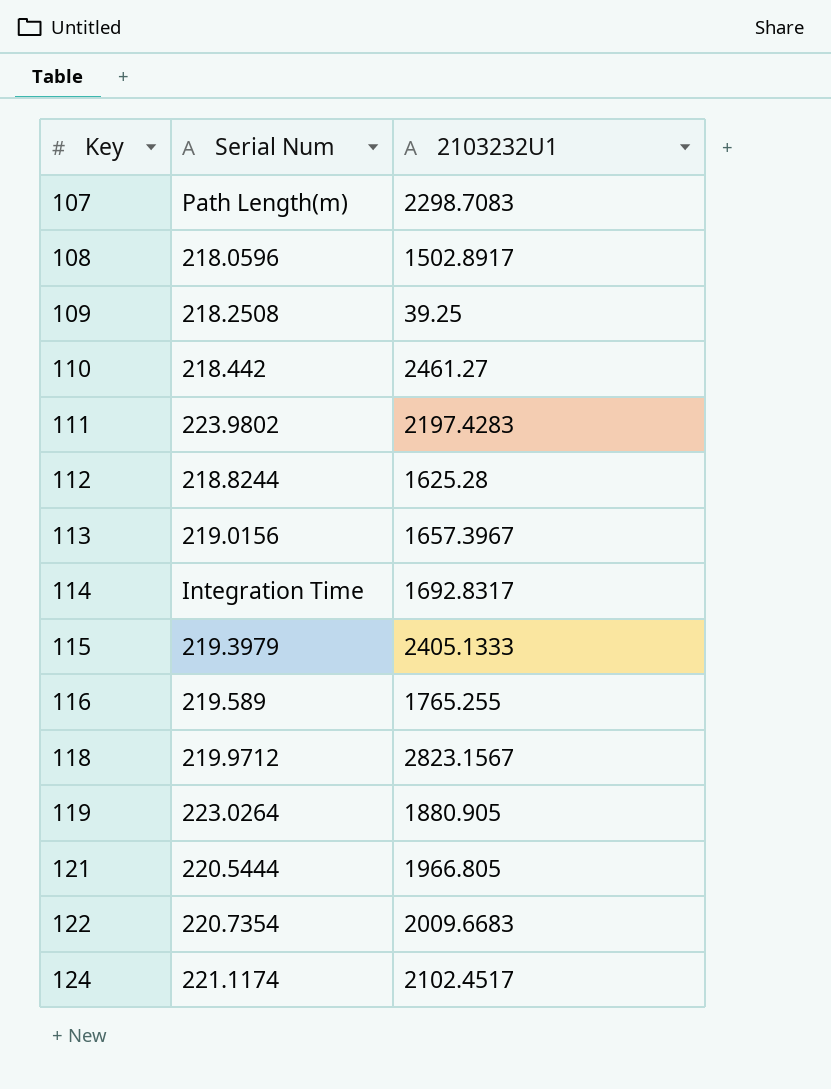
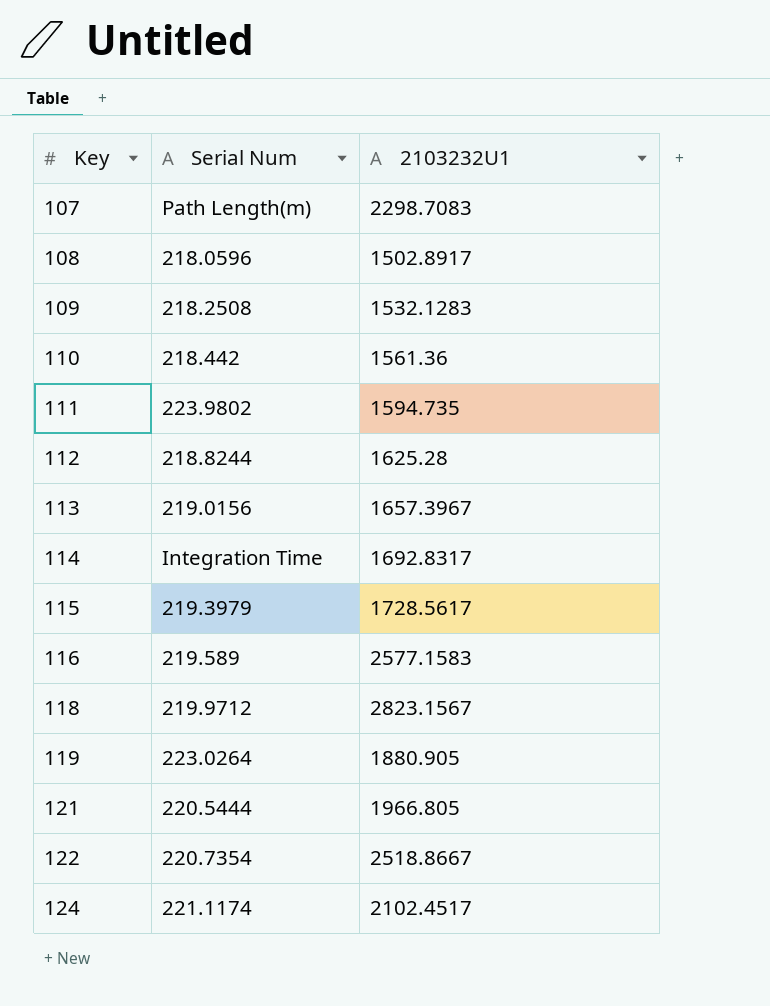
109 | 2103232U1: 39.25 -> 1532.1283
110 | 2103232U1: 2461.27 -> 1561.36
111 | 2103232U1: 2197.4283 -> 1594.735
115 | 2103232U1: 2405.1333 -> 1728.5617
116 | 2103232U1: 1765.255 -> 2577.1583
122 | 2103232U1: 2009.6683 -> 2518.8667

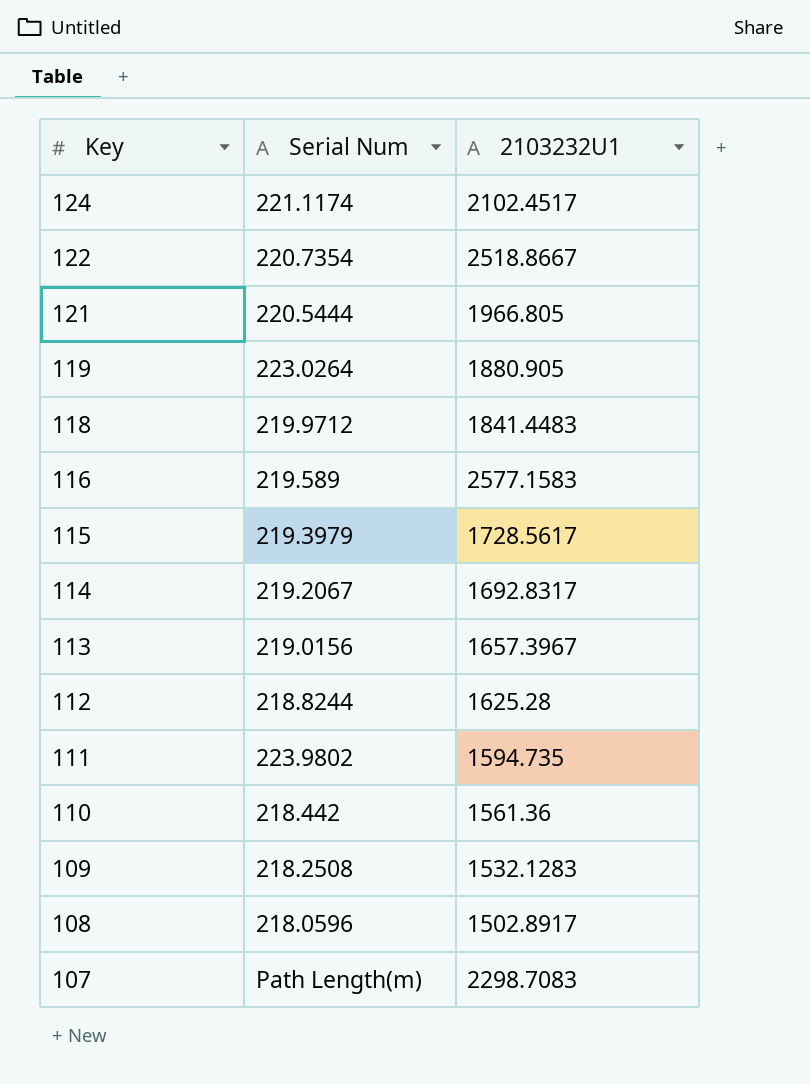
row order: Key ascending -> Key descending
118 | 2103232U1: 2823.1567 -> 1841.4483
114 | Serial Num: Integration Time -> 219.2067

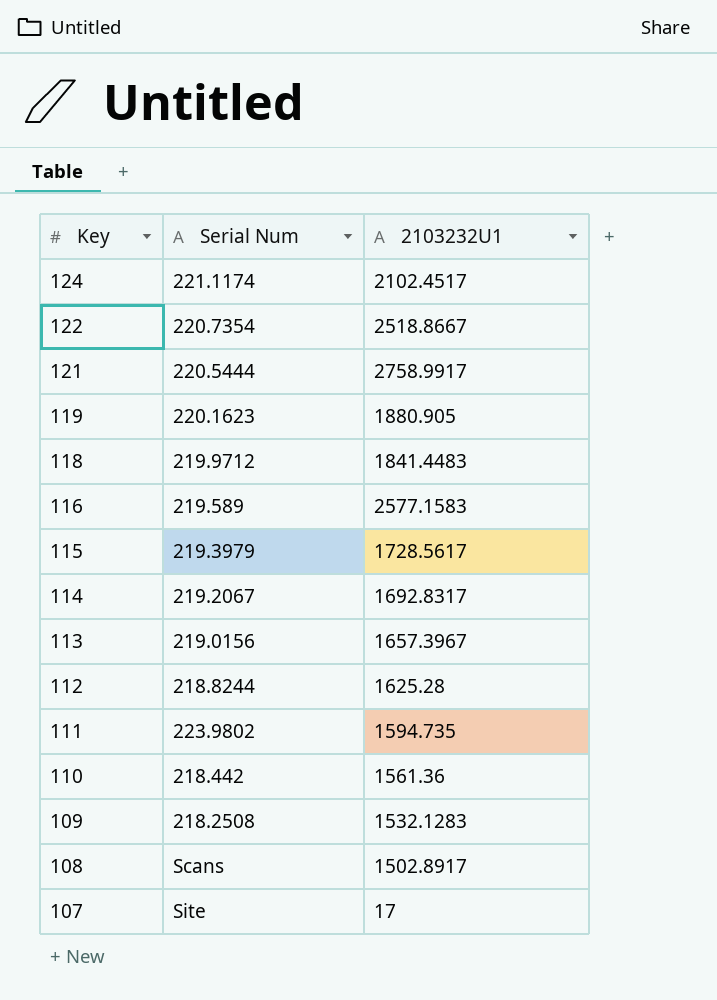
121 | 2103232U1: 1966.805 -> 2758.9917
119 | Serial Num: 223.0264 -> 220.1623
108 | Serial Num: 218.0596 -> Scans
107 | Serial Num: Path Length(m) -> Site
107 | 2103232U1: 2298.7083 -> 17

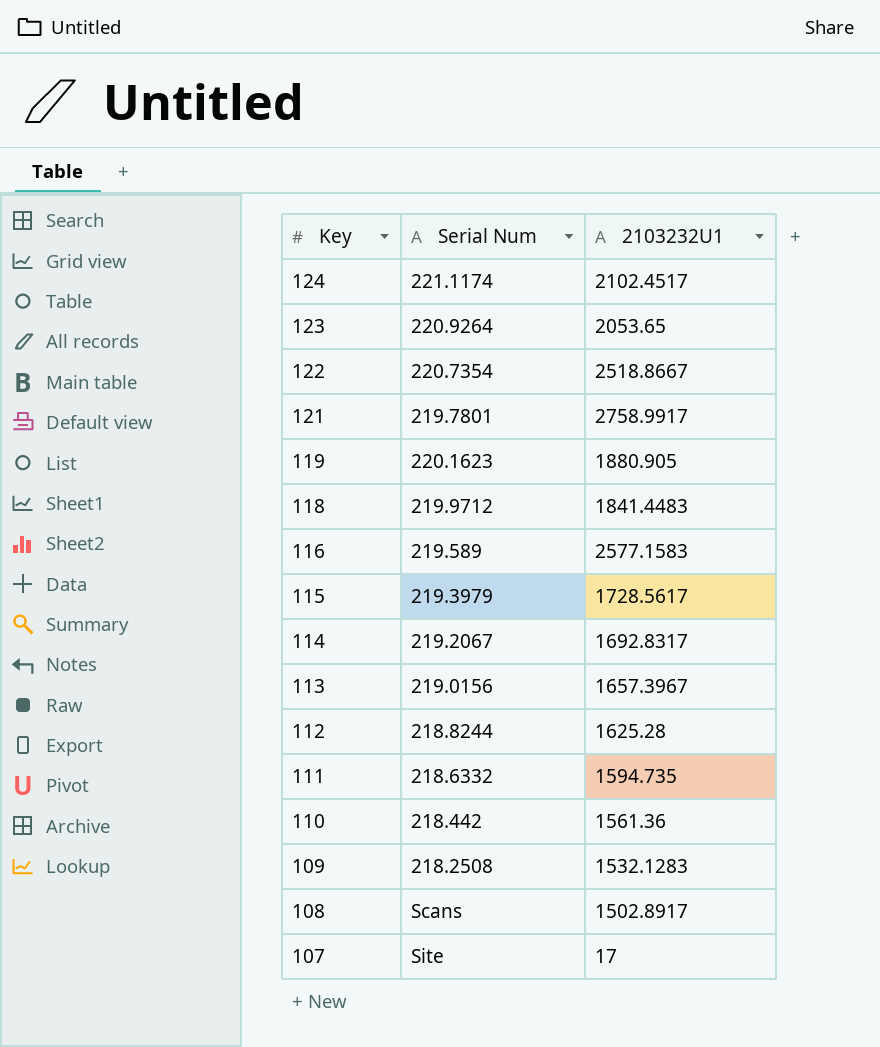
row 123: none -> 220.9264 | 2053.65
121 | Serial Num: 220.5444 -> 219.7801
111 | Serial Num: 223.9802 -> 218.6332

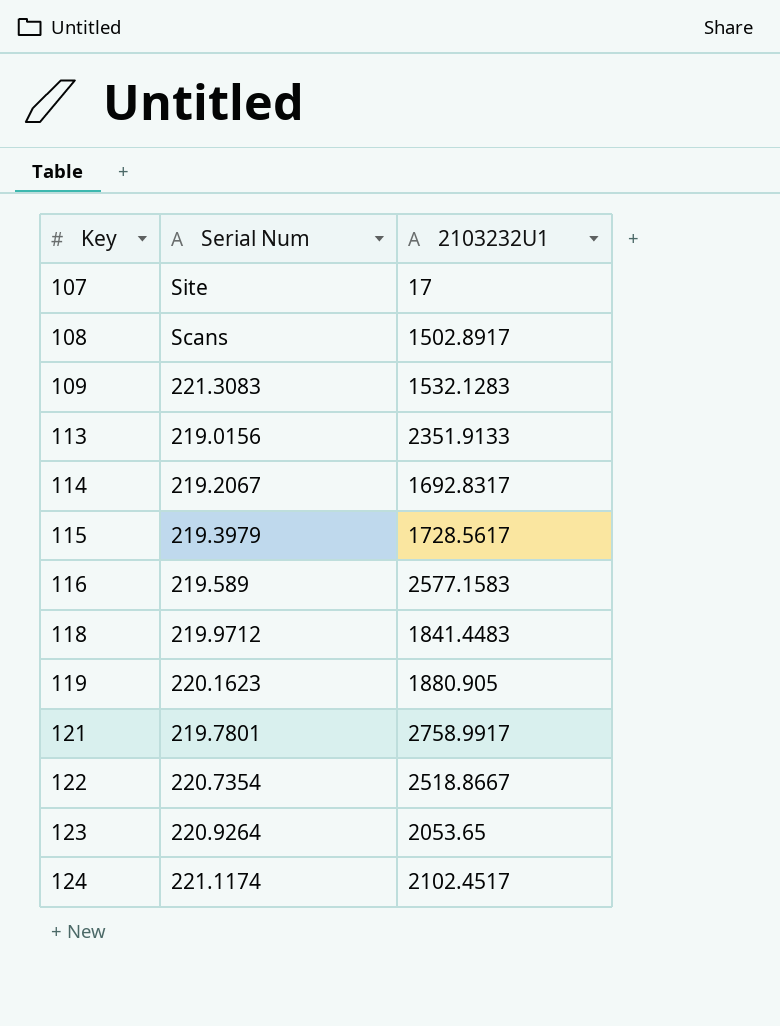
row order: Key descending -> Key ascending
row 112: 218.8244 | 1625.28 -> none
row 111: 218.6332 | 1594.735 -> none
row 110: 218.442 | 1561.36 -> none
109 | Serial Num: 218.2508 -> 221.3083
113 | 2103232U1: 1657.3967 -> 2351.9133

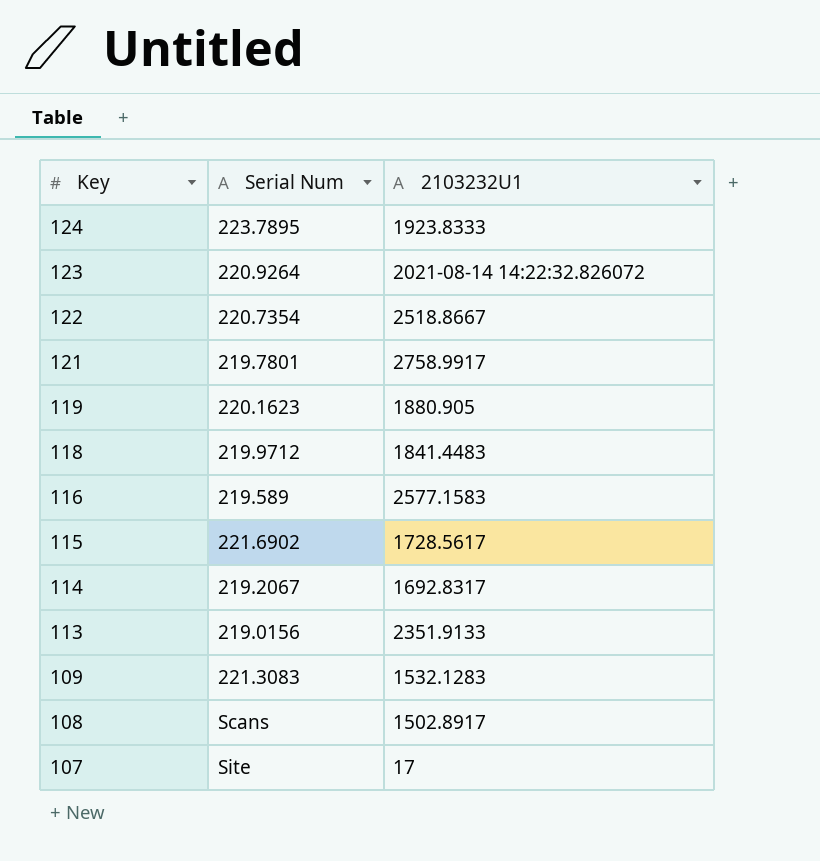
row order: Key ascending -> Key descending
124 | Serial Num: 221.1174 -> 223.7895
124 | 2103232U1: 2102.4517 -> 1923.8333
123 | 2103232U1: 2053.65 -> 2021-08-14 14:22:32.826072
115 | Serial Num: 219.3979 -> 221.6902

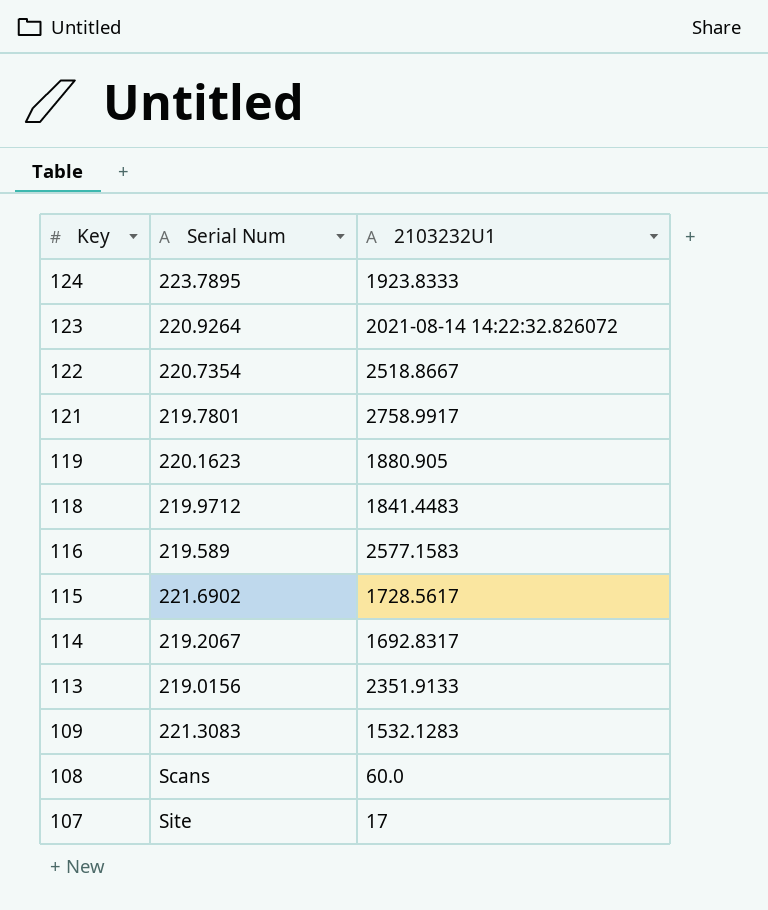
108 | 2103232U1: 1502.8917 -> 60.0

